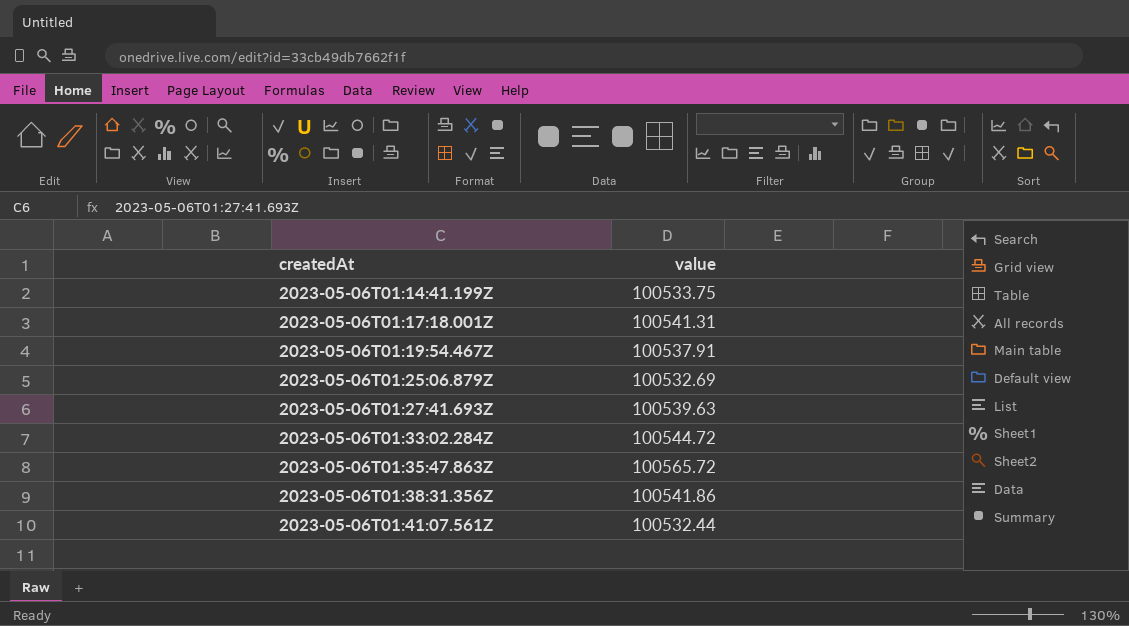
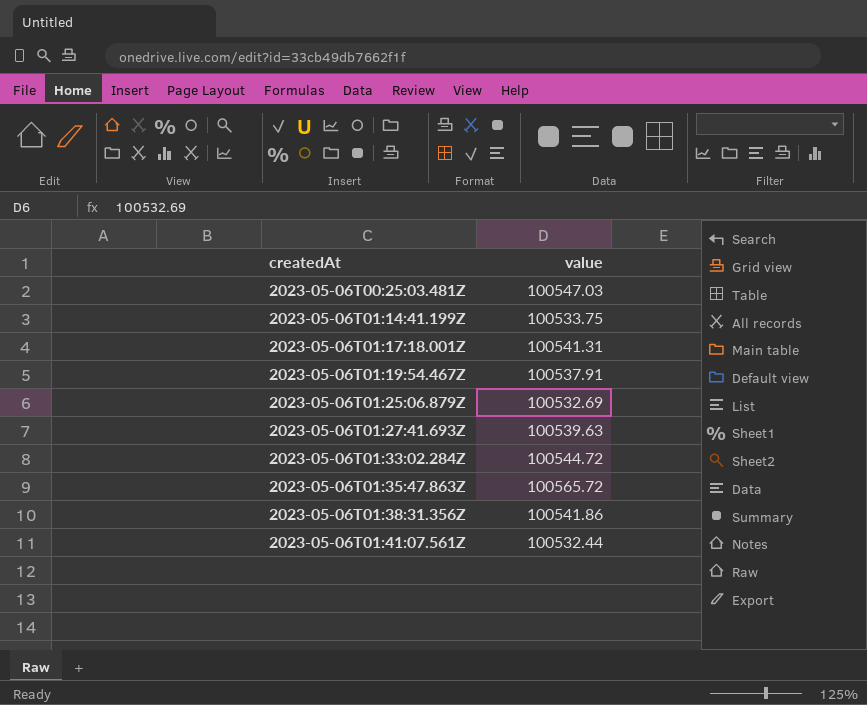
row 2023-05-06T00:25:03.481Z: none -> 100547.03

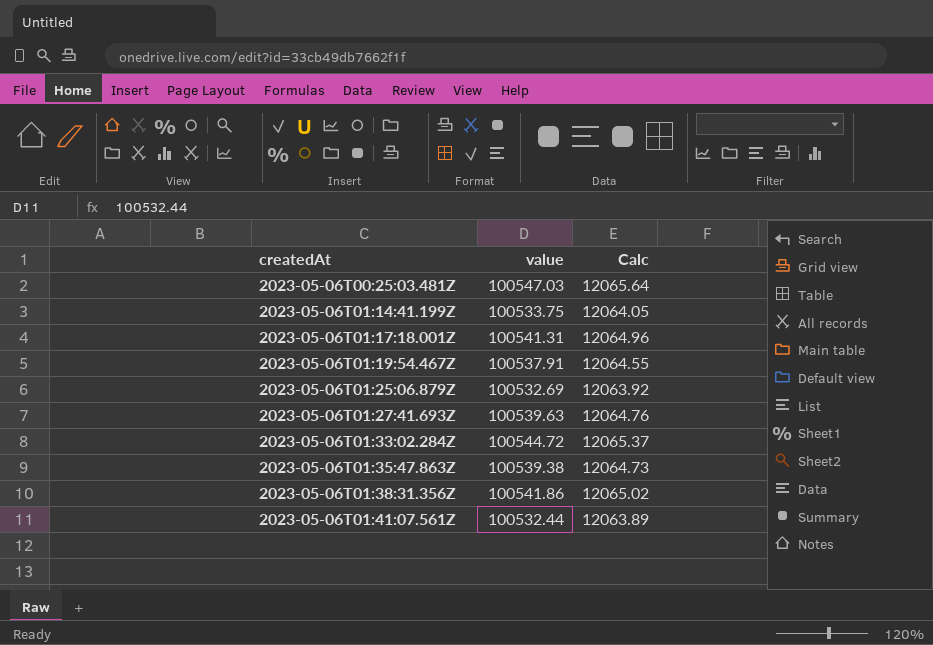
column Calc | formula: none -> [value] * 0.12
2023-05-06T01:35:47.863Z | value: 100565.72 -> 100539.38

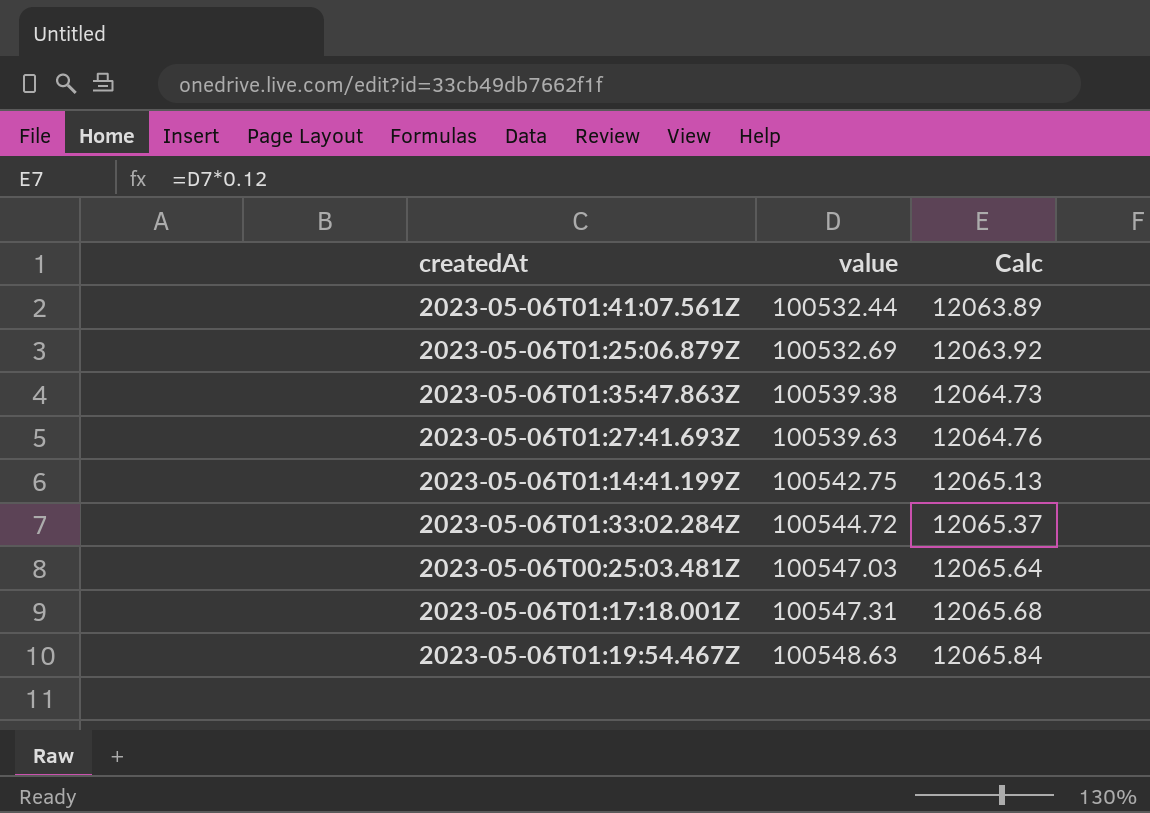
row order: createdAt ascending -> value ascending
row 2023-05-06T01:38:31.356Z: 100541.86 | 12065.02 -> none
2023-05-06T01:14:41.199Z | value: 100533.75 -> 100542.75
2023-05-06T01:14:41.199Z | Calc: 12064.05 -> 12065.13
2023-05-06T01:17:18.001Z | value: 100541.31 -> 100547.31
2023-05-06T01:17:18.001Z | Calc: 12064.96 -> 12065.68
2023-05-06T01:19:54.467Z | value: 100537.91 -> 100548.63
2023-05-06T01:19:54.467Z | Calc: 12064.55 -> 12065.84

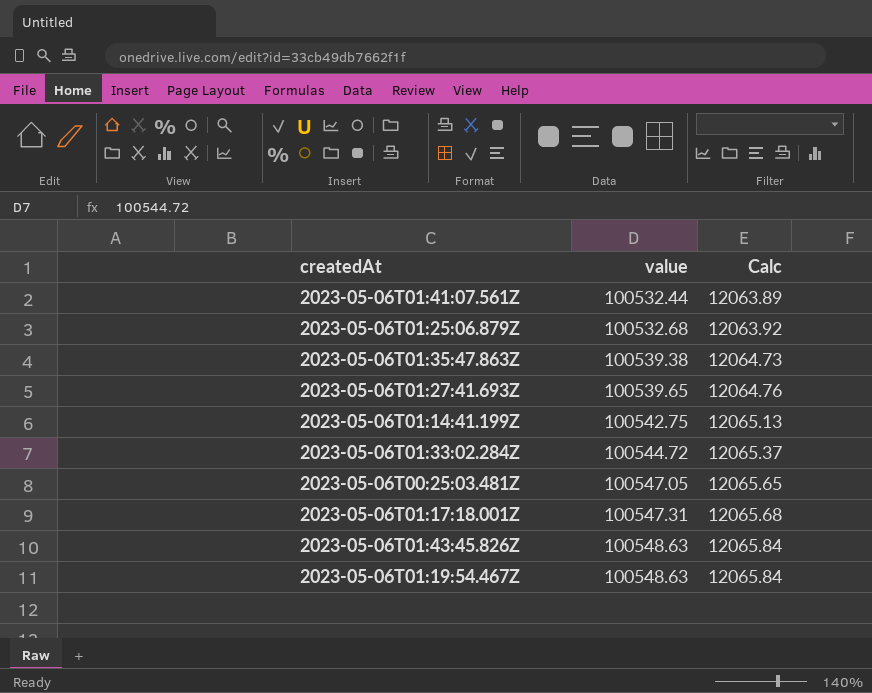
2023-05-06T01:25:06.879Z | value: 100532.69 -> 100532.68
2023-05-06T01:27:41.693Z | value: 100539.63 -> 100539.65
2023-05-06T00:25:03.481Z | value: 100547.03 -> 100547.05
2023-05-06T00:25:03.481Z | Calc: 12065.64 -> 12065.65
row 2023-05-06T01:43:45.826Z: none -> 100548.63 | 12065.84

